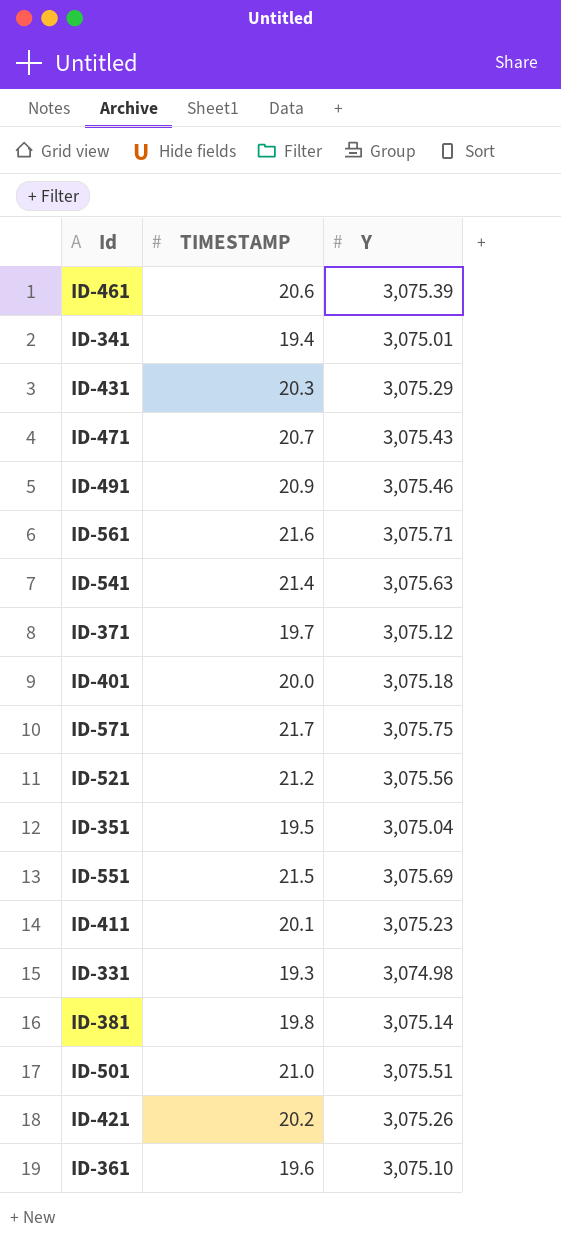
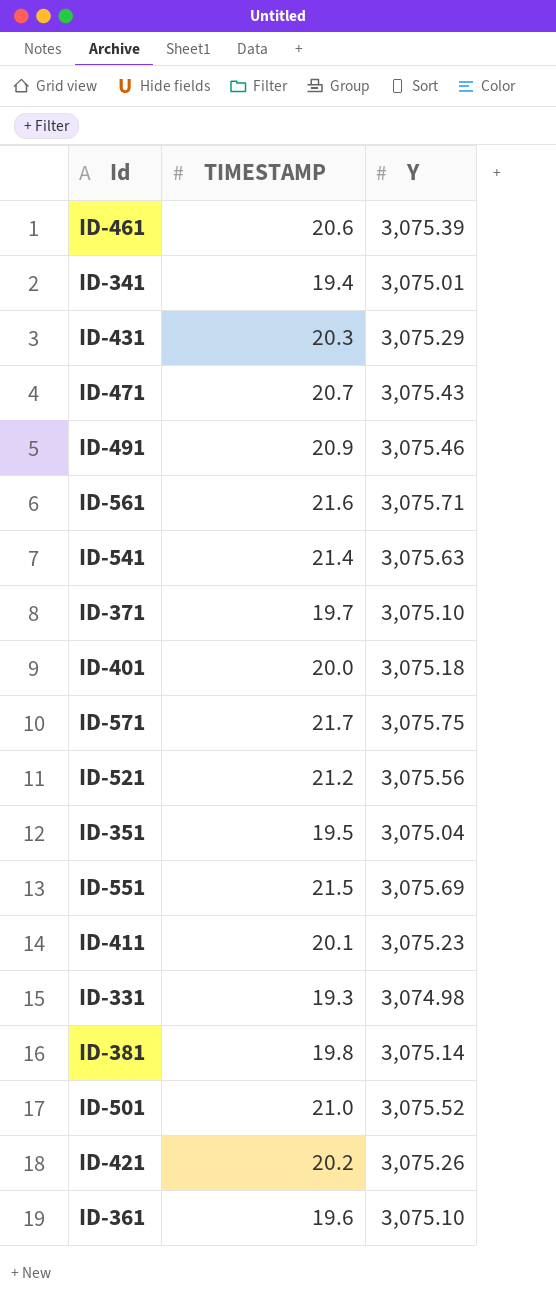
ID-371 | Y: 3,075.12 -> 3,075.10
ID-501 | Y: 3,075.51 -> 3,075.52

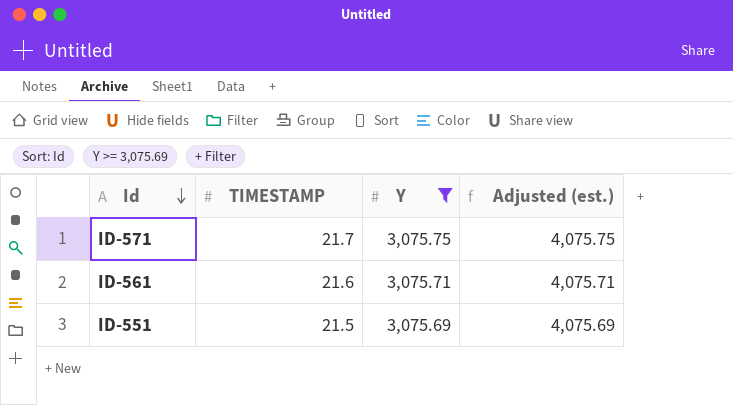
filter: none -> Y >= 3,075.69
row order: none -> Id descending
column Adjusted (est.) | formula: none -> [Y] + 1000

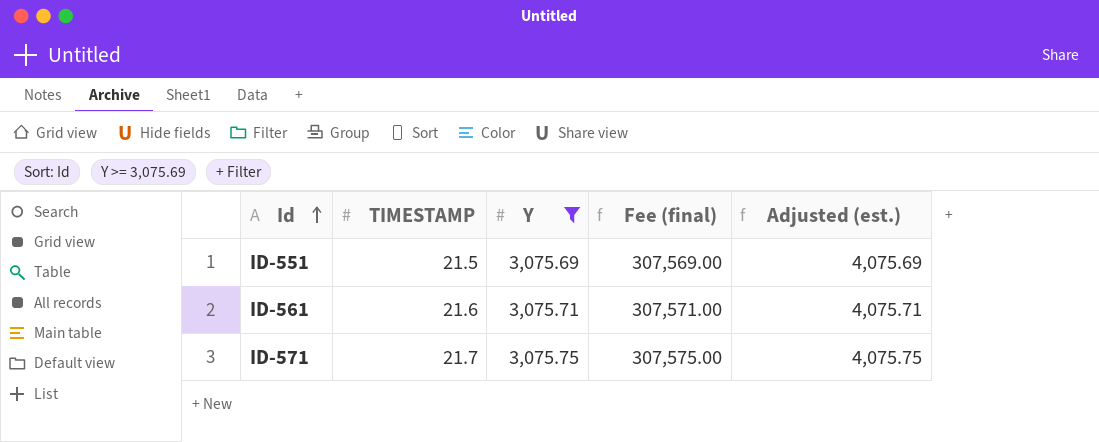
row order: Id descending -> Id ascending
column Fee (final) | formula: none -> [Y] * 100

